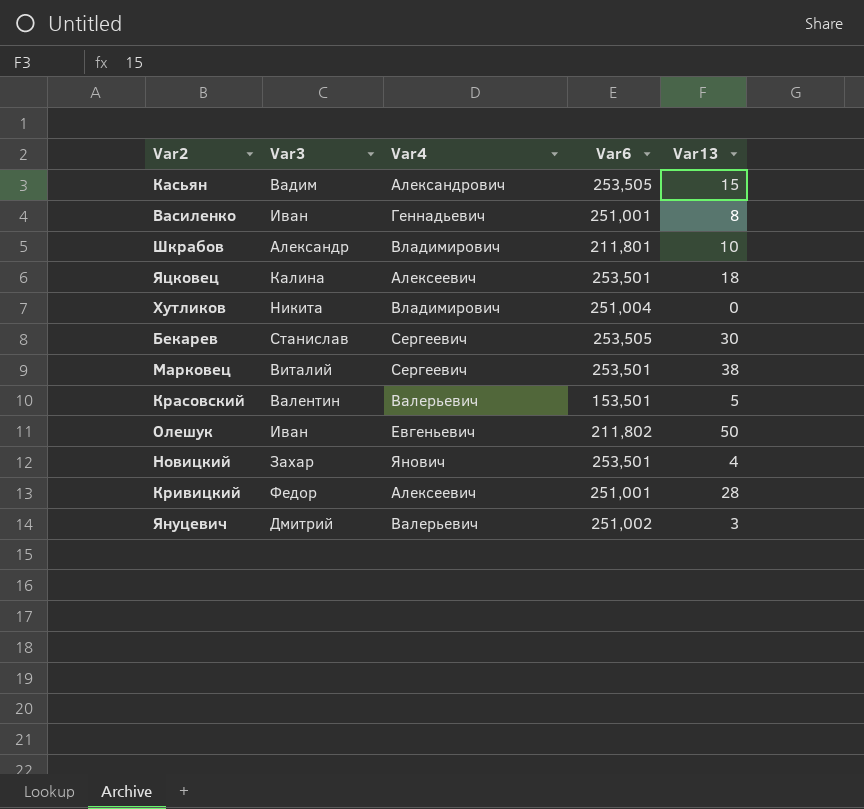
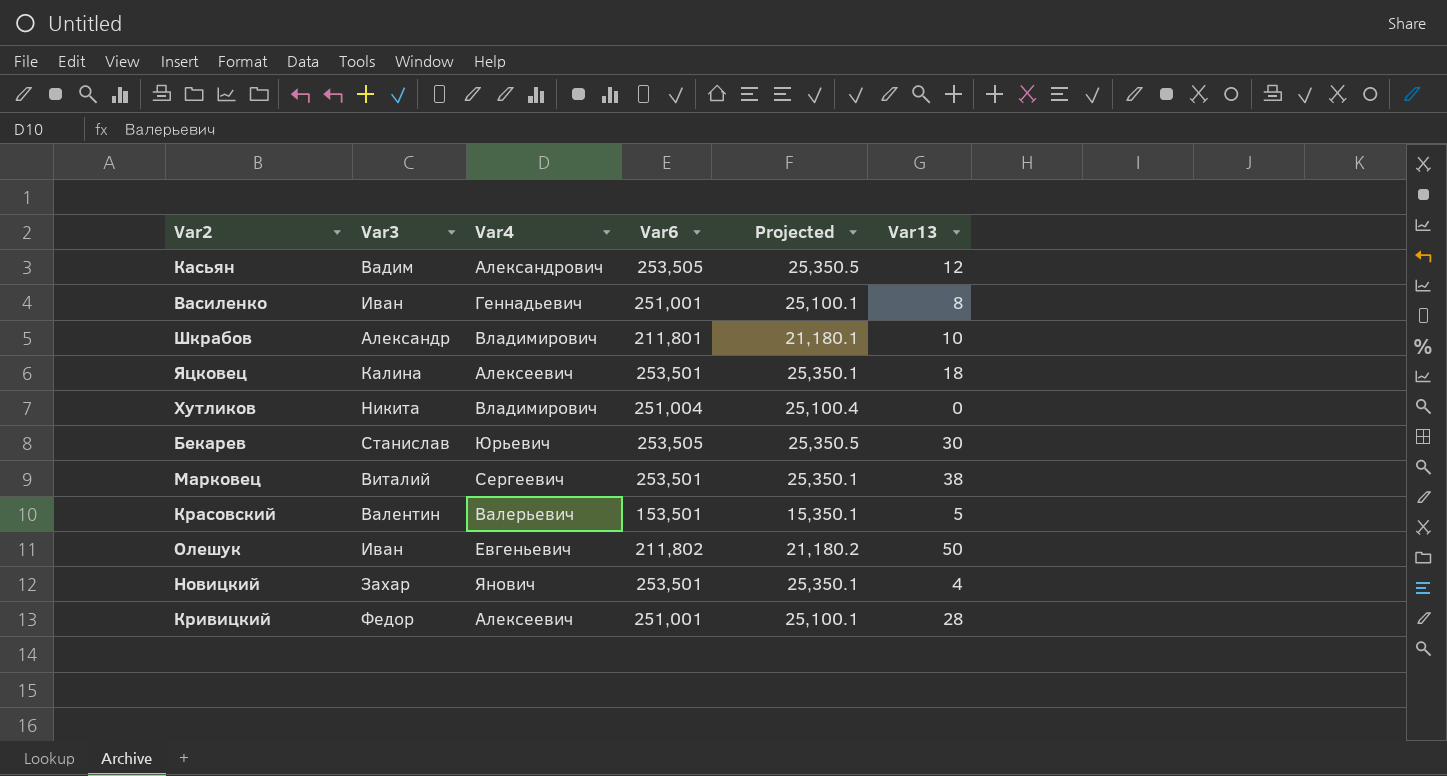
column Projected | formula: none -> [Var6] * 0.1
row Януцевич: Дмитрий | Валерьевич | 251,002 | 3 -> none
Касьян | Var13: 15 -> 12
Бекарев | Var4: Сергеевич -> Юрьевич

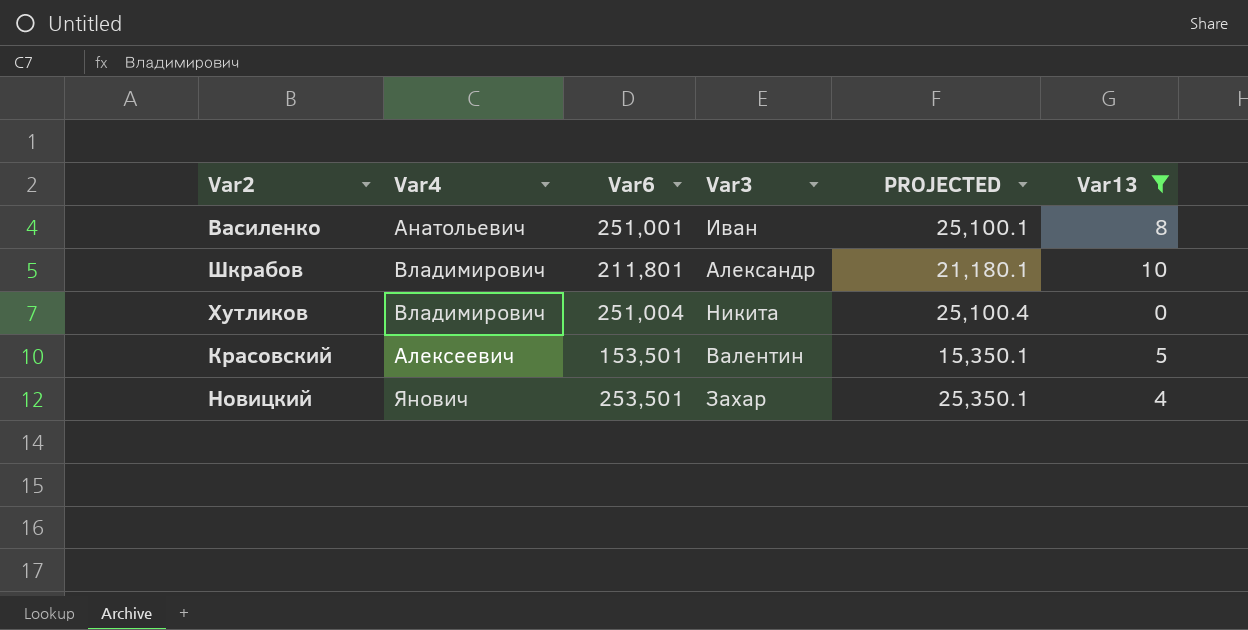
filter: none -> Var13 <= 10
column Var3 | position: 2 -> 4
column name: Projected -> PROJECTED
Василенко | Var4: Геннадьевич -> Анатольевич
Красовский | Var4: Валерьевич -> Алексеевич

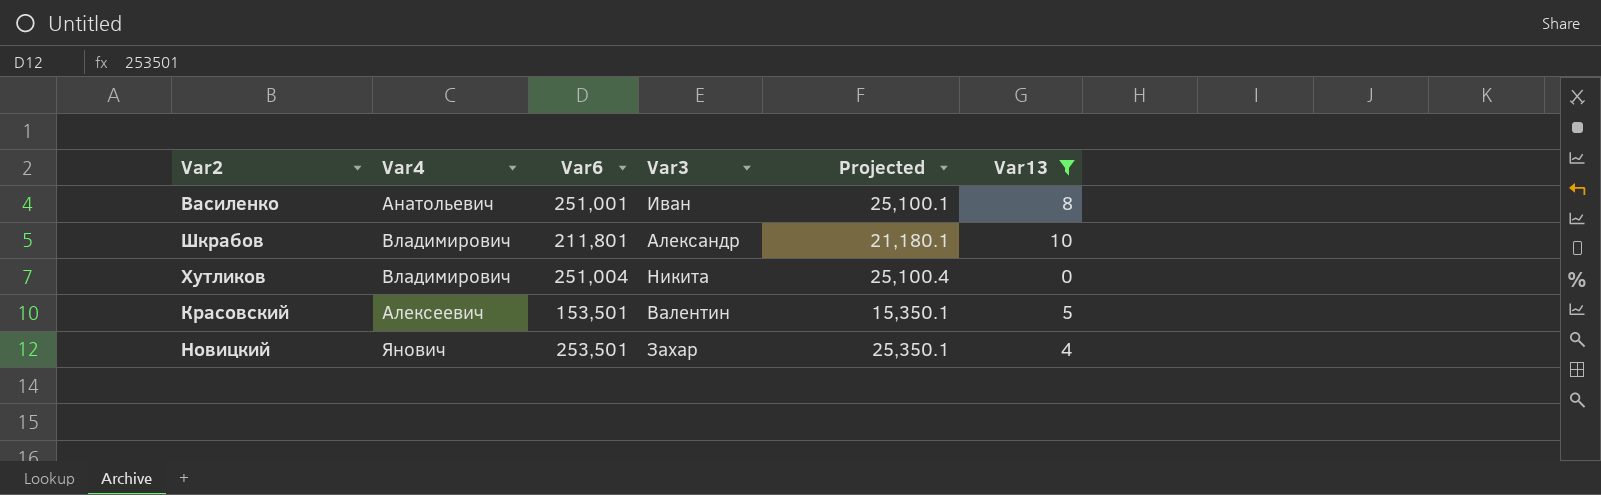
column name: PROJECTED -> Projected

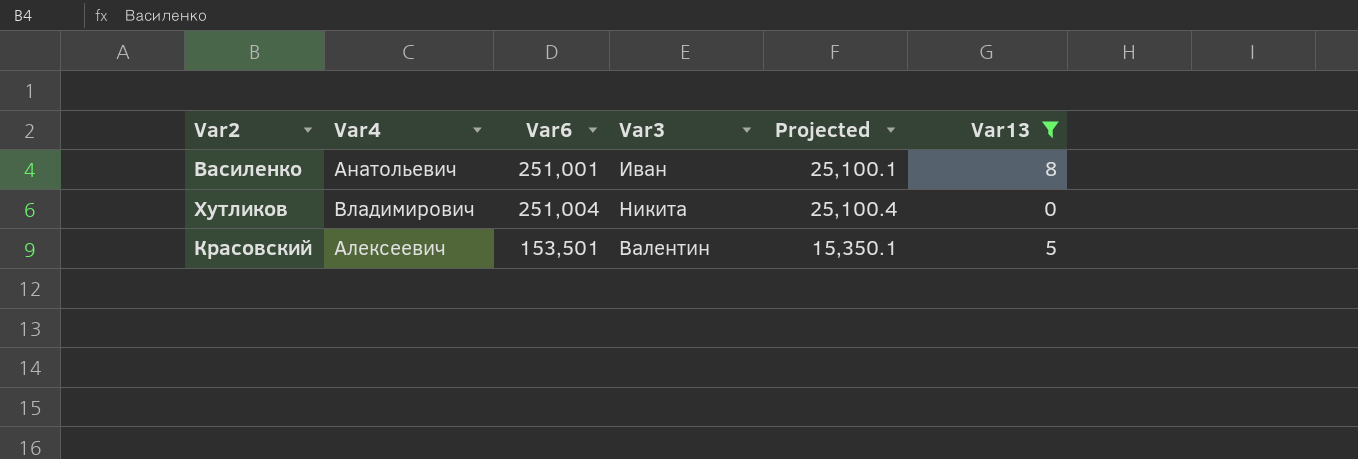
row Шкрабов: Владимирович | 211,801 | Александр | 21,180.1 | 10 -> none
row Новицкий: Янович | 253,501 | Захар | 25,350.1 | 4 -> none

